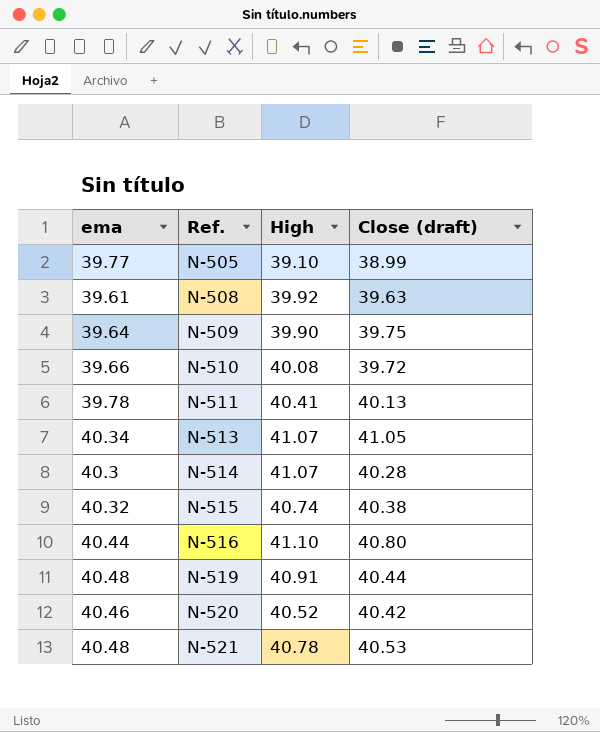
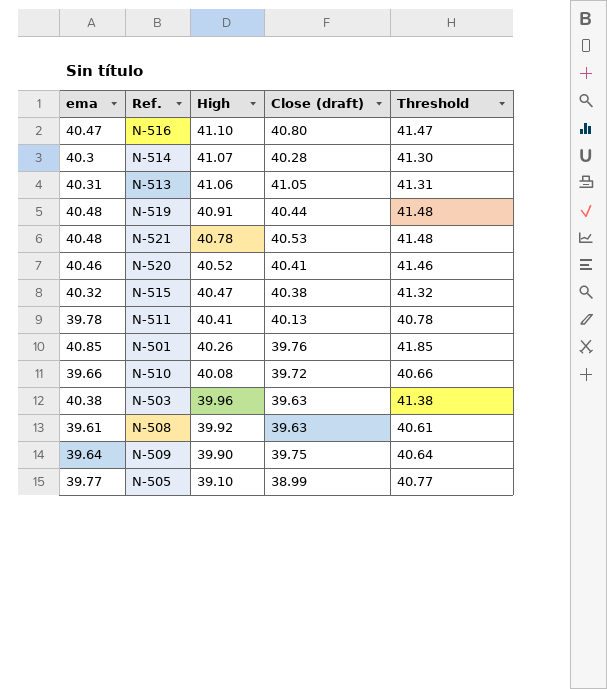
row order: Ref. ascending -> High descending
column Threshold | formula: none -> [ema] + 1
N-516 | ema: 40.44 -> 40.47
N-513 | ema: 40.34 -> 40.31
N-513 | High: 41.07 -> 41.06
N-520 | Close (draft): 40.42 -> 40.41
N-515 | High: 40.74 -> 40.47
row N-501: none -> 40.85 | 40.26 | 39.76 | 41.85
row N-503: none -> 40.38 | 39.96 | 39.63 | 41.38

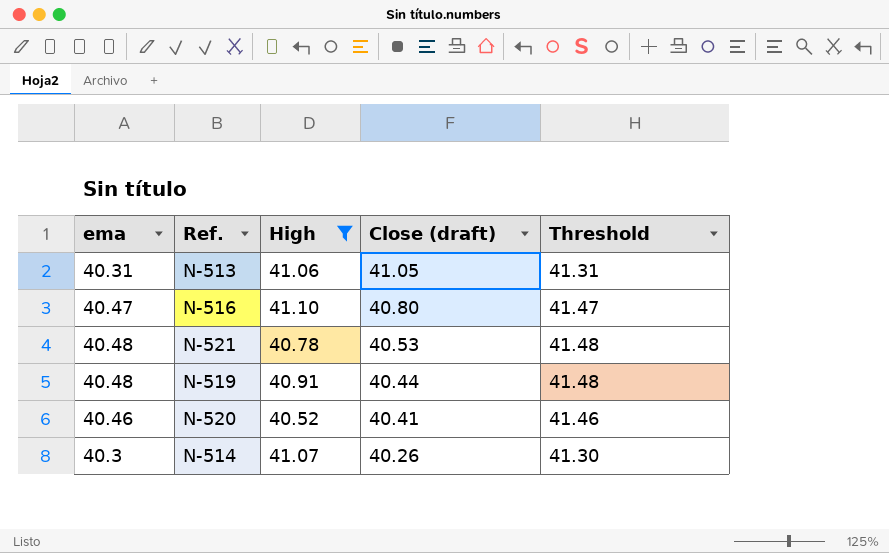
filter: none -> High >= 40.52
row order: High descending -> Close (draft) descending
N-514 | Close (draft): 40.28 -> 40.26

